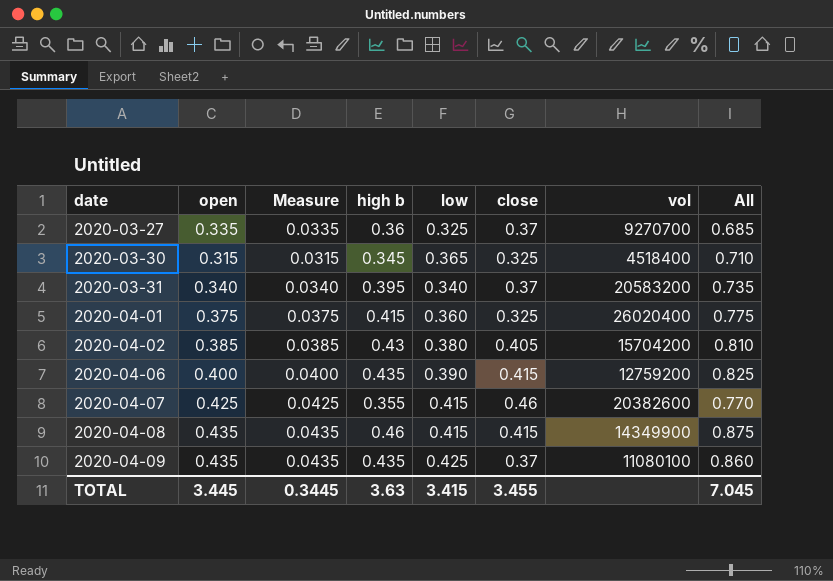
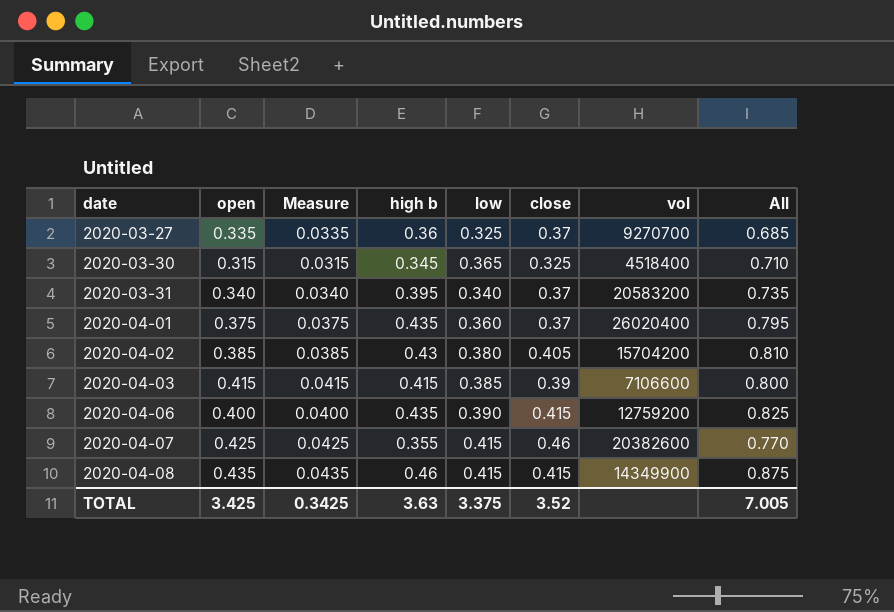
row 2020-04-09: 0.435 | 0.0435 | 0.435 | 0.425 | 0.37 | 11080100 | 0.860 -> none
2020-04-01 | high b: 0.415 -> 0.435
2020-04-01 | close: 0.325 -> 0.37
2020-04-01 | All: 0.775 -> 0.795
row 2020-04-03: none -> 0.415 | 0.0415 | 0.415 | 0.385 | 0.39 | 7106600 | 0.800
TOTAL | open: 3.445 -> 3.425
TOTAL | Measure: 0.3445 -> 0.3425
TOTAL | low: 3.415 -> 3.375
TOTAL | close: 3.455 -> 3.52
TOTAL | All: 7.045 -> 7.005

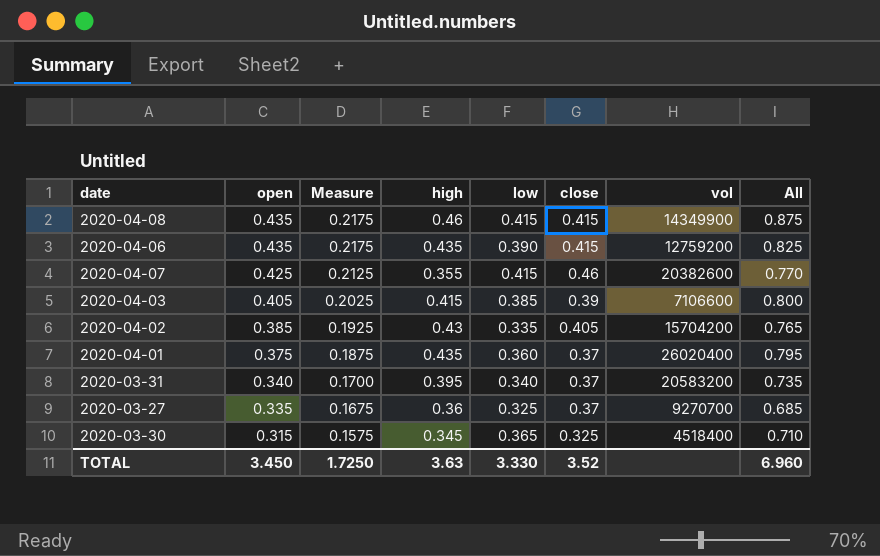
row order: date ascending -> open descending
column Measure | formula: [open] * 0.1 -> [open] * 0.5
column name: high b -> high
2020-04-06 | open: 0.400 -> 0.435
2020-04-03 | open: 0.415 -> 0.405
2020-04-02 | low: 0.380 -> 0.335
2020-04-02 | All: 0.810 -> 0.765
TOTAL | open: 3.425 -> 3.450
TOTAL | Measure: 0.3425 -> 1.7250
TOTAL | low: 3.375 -> 3.330
TOTAL | All: 7.005 -> 6.960

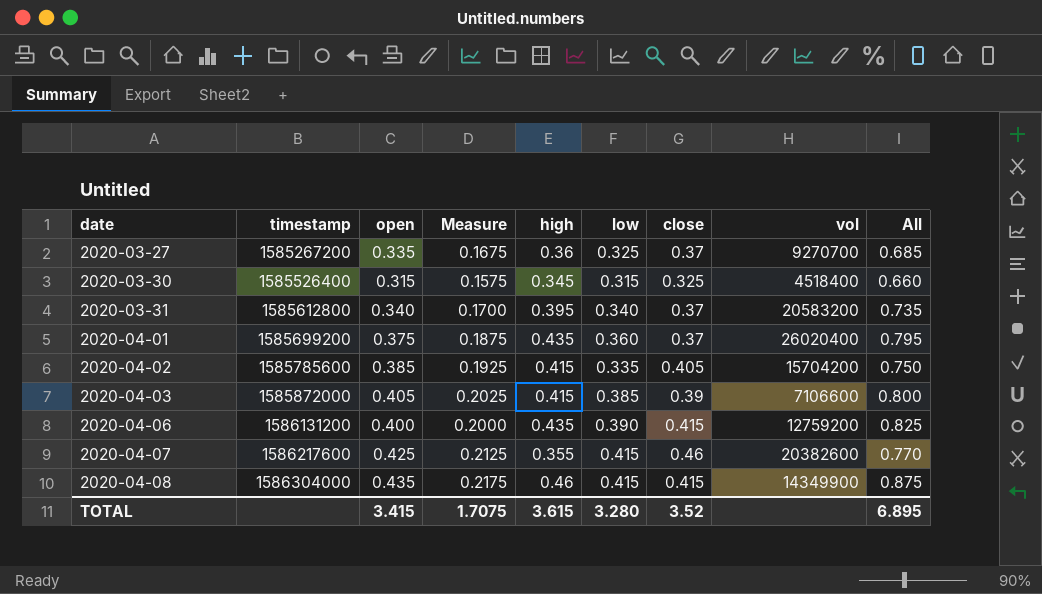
row order: open descending -> date ascending
column timestamp | position: none -> 2
2020-03-30 | low: 0.365 -> 0.315
2020-03-30 | All: 0.710 -> 0.660
2020-04-02 | high: 0.43 -> 0.415
2020-04-02 | All: 0.765 -> 0.750
2020-04-06 | open: 0.435 -> 0.400
2020-04-06 | Measure: 0.2175 -> 0.2000
TOTAL | open: 3.450 -> 3.415
TOTAL | Measure: 1.7250 -> 1.7075
TOTAL | high: 3.63 -> 3.615
TOTAL | low: 3.330 -> 3.280
TOTAL | All: 6.960 -> 6.895

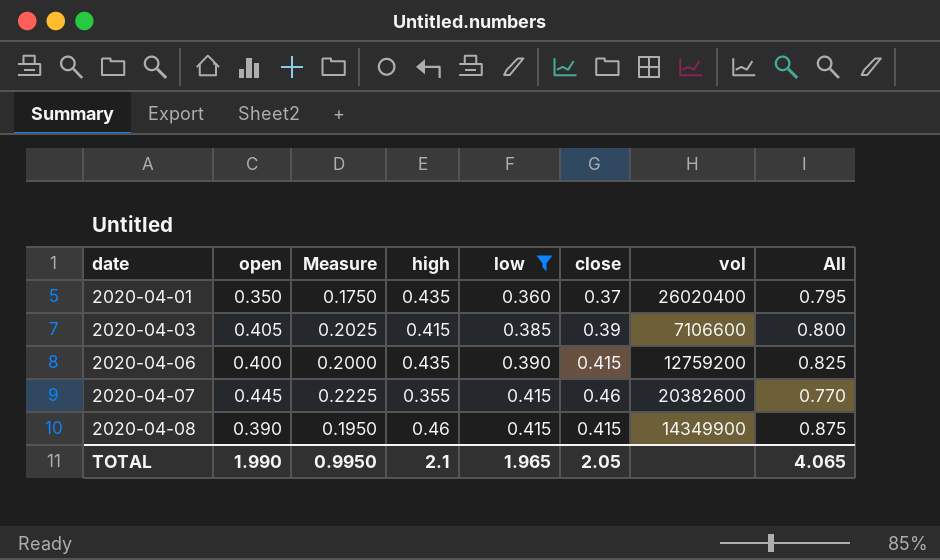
filter: none -> low >= 0.360
column timestamp | position: 2 -> none
2020-04-01 | open: 0.375 -> 0.350
2020-04-01 | Measure: 0.1875 -> 0.1750
2020-04-07 | open: 0.425 -> 0.445
2020-04-07 | Measure: 0.2125 -> 0.2225
2020-04-08 | open: 0.435 -> 0.390
2020-04-08 | Measure: 0.2175 -> 0.1950
TOTAL | open: 3.415 -> 1.990
TOTAL | Measure: 1.7075 -> 0.9950
TOTAL | high: 3.615 -> 2.1
TOTAL | low: 3.280 -> 1.965
TOTAL | close: 3.52 -> 2.05
TOTAL | All: 6.895 -> 4.065

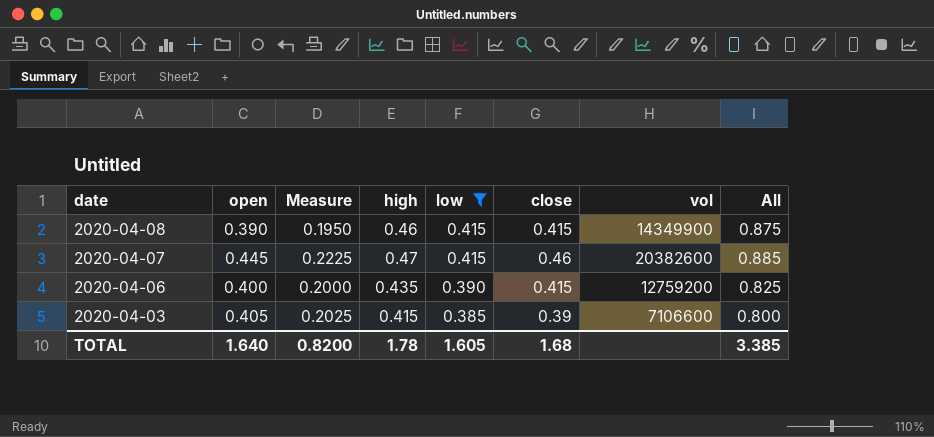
row order: date ascending -> date descending
row 2020-04-01: 0.350 | 0.1750 | 0.435 | 0.360 | 0.37 | 26020400 | 0.795 -> none
2020-04-07 | high: 0.355 -> 0.47
2020-04-07 | All: 0.770 -> 0.885
TOTAL | open: 1.990 -> 1.640
TOTAL | Measure: 0.9950 -> 0.8200
TOTAL | high: 2.1 -> 1.78
TOTAL | low: 1.965 -> 1.605
TOTAL | close: 2.05 -> 1.68
TOTAL | All: 4.065 -> 3.385

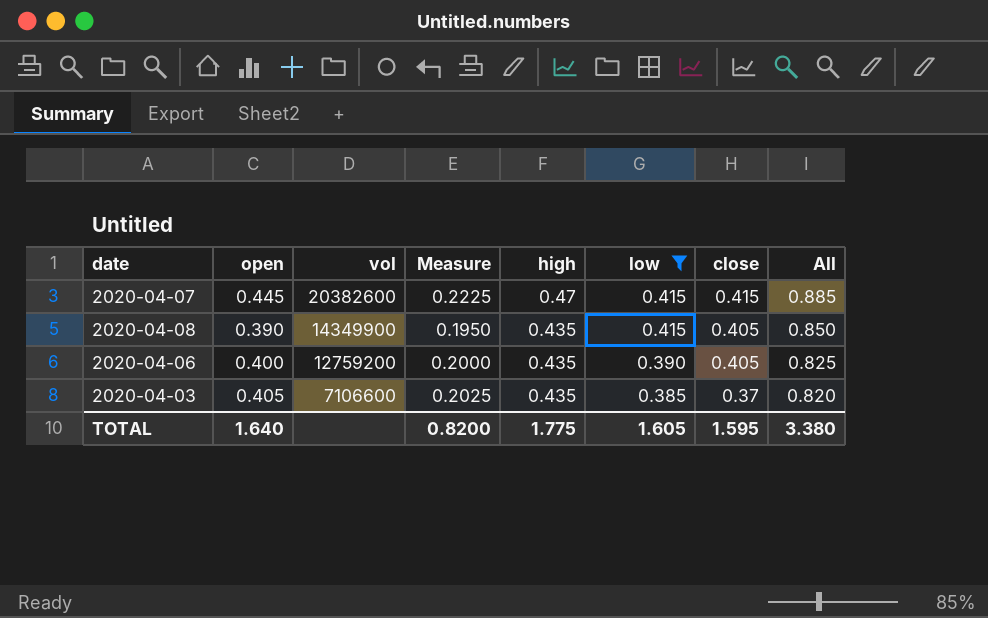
row order: date descending -> vol descending
column vol | position: 7 -> 3
2020-04-07 | close: 0.46 -> 0.415
2020-04-08 | high: 0.46 -> 0.435
2020-04-08 | close: 0.415 -> 0.405
2020-04-08 | All: 0.875 -> 0.850
2020-04-06 | close: 0.415 -> 0.405
2020-04-03 | high: 0.415 -> 0.435
2020-04-03 | close: 0.39 -> 0.37
2020-04-03 | All: 0.800 -> 0.820
TOTAL | high: 1.78 -> 1.775
TOTAL | close: 1.68 -> 1.595
TOTAL | All: 3.385 -> 3.380

